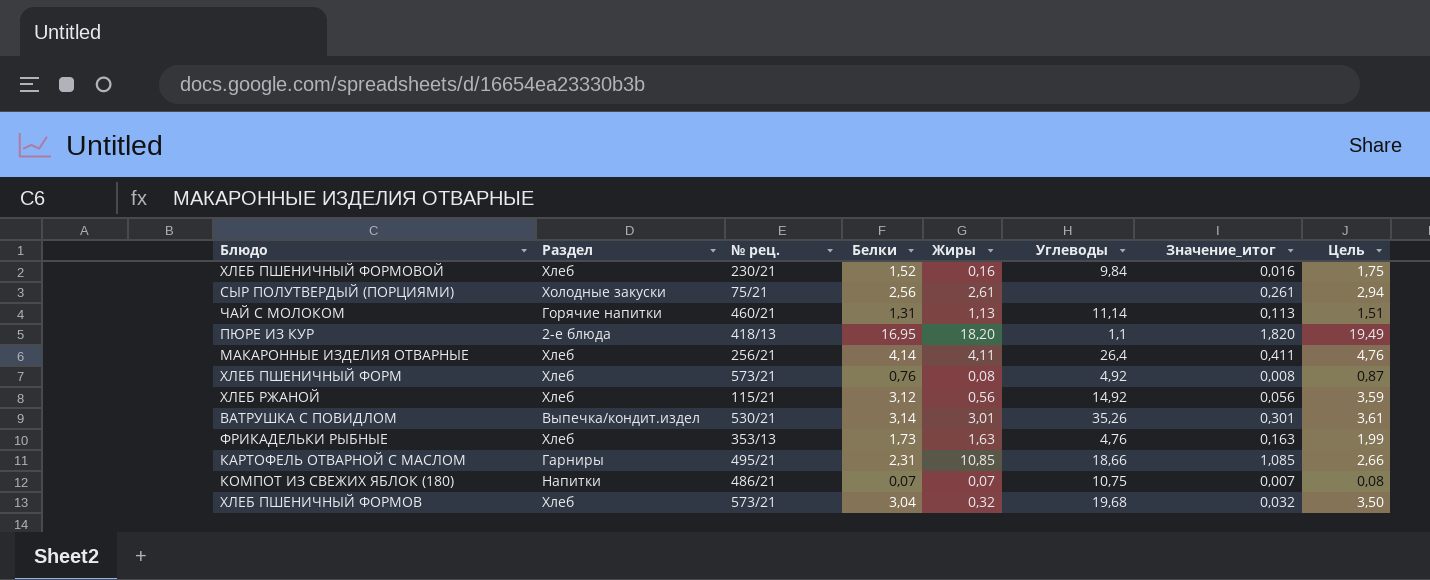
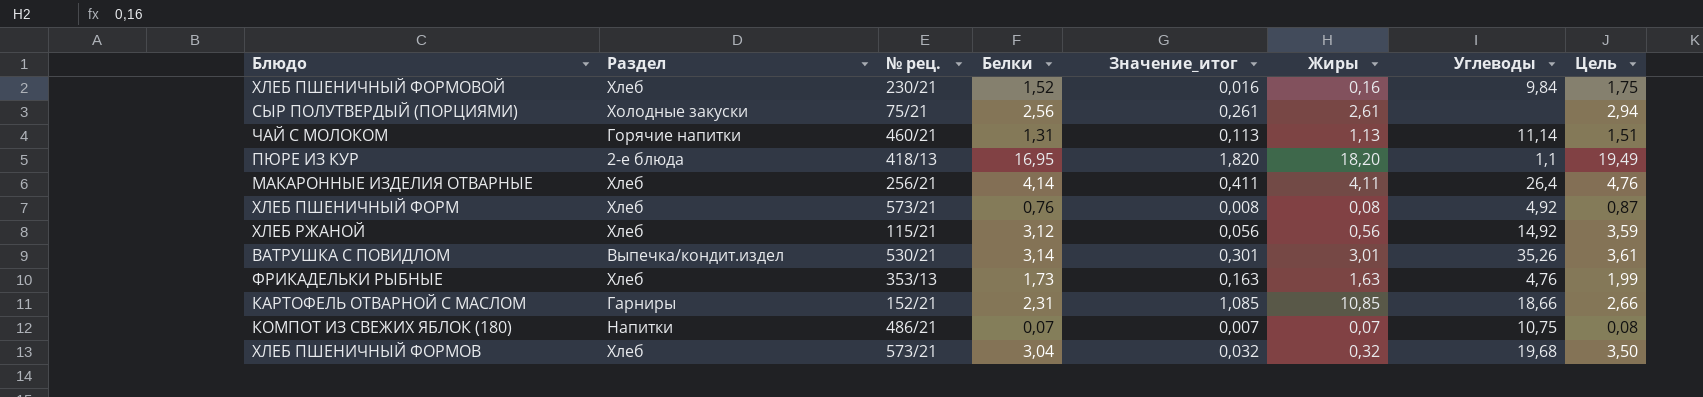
column Значение_итог | position: 7 -> 5
КАРТОФЕЛЬ ОТВАРНОЙ С МАСЛОМ | № рец.: 495/21 -> 152/21

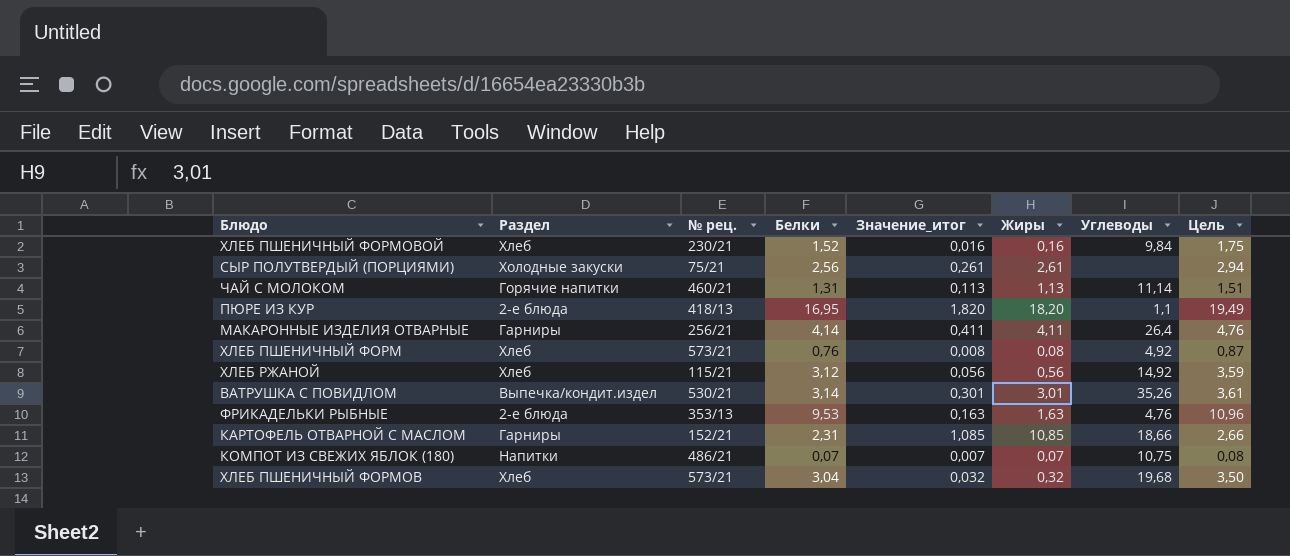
МАКАРОННЫЕ ИЗДЕЛИЯ ОТВАРНЫЕ | Раздел: Хлеб -> Гарниры
ФРИКАДЕЛЬКИ РЫБНЫЕ | Раздел: Хлеб -> 2-е блюда
ФРИКАДЕЛЬКИ РЫБНЫЕ | Белки: 1,73 -> 9,53
ФРИКАДЕЛЬКИ РЫБНЫЕ | Цель: 1,99 -> 10,96

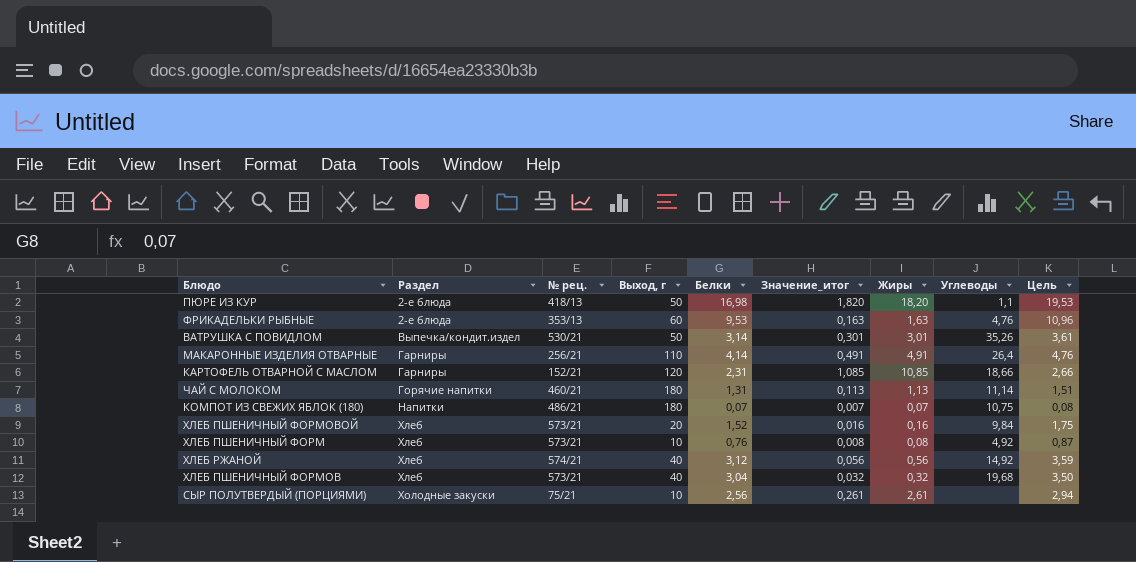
row order: none -> Раздел ascending
column Выход, г | position: none -> 4
ПЮРЕ ИЗ КУР | Белки: 16,95 -> 16,98
ПЮРЕ ИЗ КУР | Цель: 19,49 -> 19,53
МАКАРОННЫЕ ИЗДЕЛИЯ ОТВАРНЫЕ | Значение_итог: 0,411 -> 0,491
МАКАРОННЫЕ ИЗДЕЛИЯ ОТВАРНЫЕ | Жиры: 4,11 -> 4,91
ХЛЕБ ПШЕНИЧНЫЙ ФОРМОВОЙ | № рец.: 230/21 -> 573/21
ХЛЕБ РЖАНОЙ | № рец.: 115/21 -> 574/21

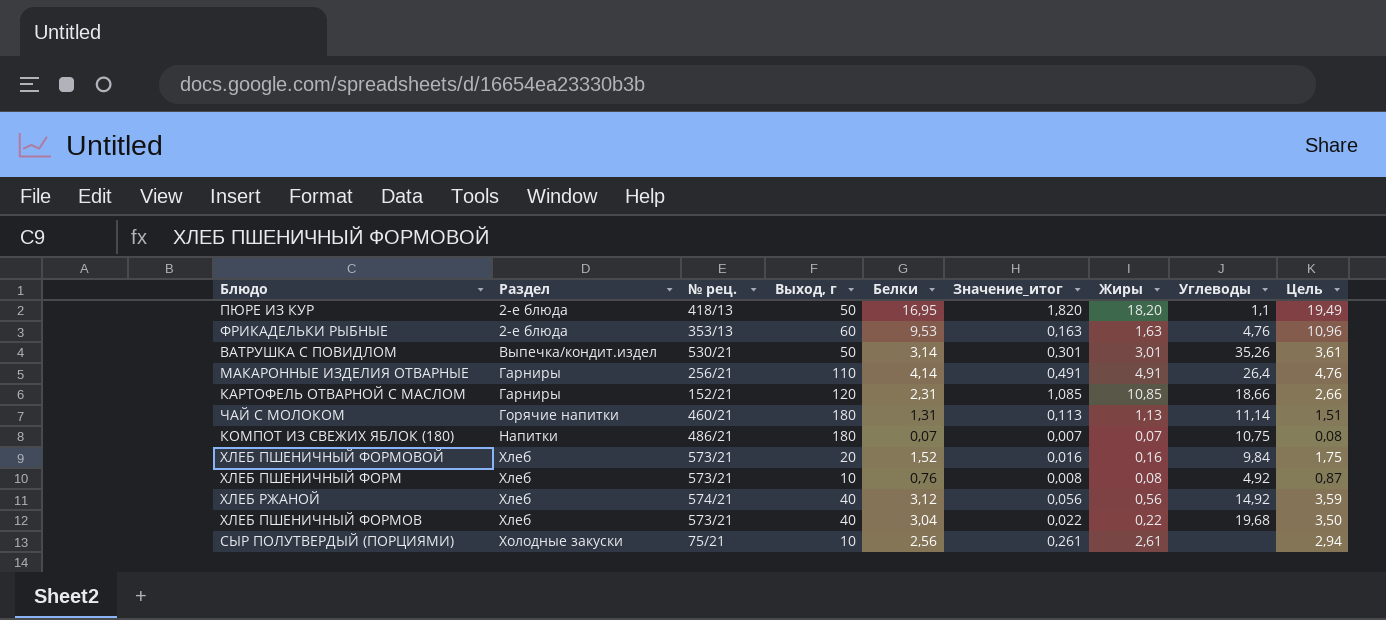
ПЮРЕ ИЗ КУР | Белки: 16,98 -> 16,95
ПЮРЕ ИЗ КУР | Цель: 19,53 -> 19,49
ХЛЕБ ПШЕНИЧНЫЙ ФОРМОВ | Значение_итог: 0,032 -> 0,022
ХЛЕБ ПШЕНИЧНЫЙ ФОРМОВ | Жиры: 0,32 -> 0,22

